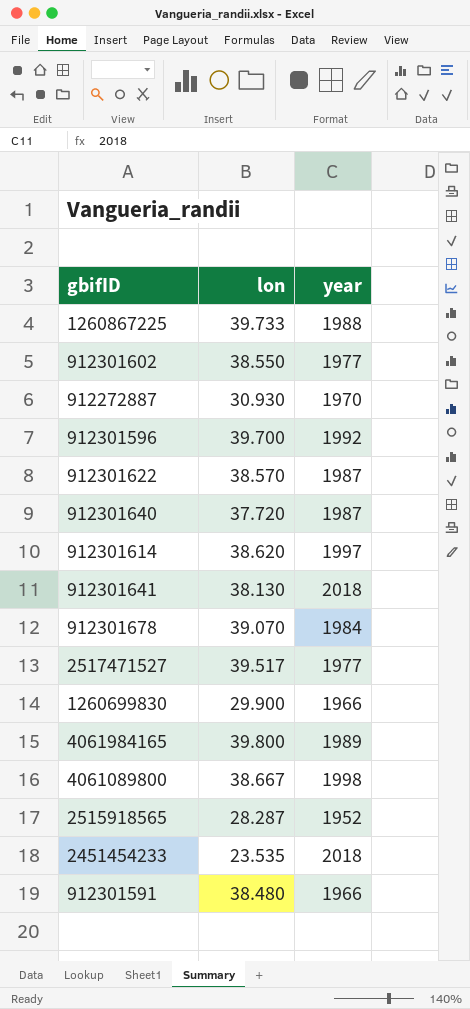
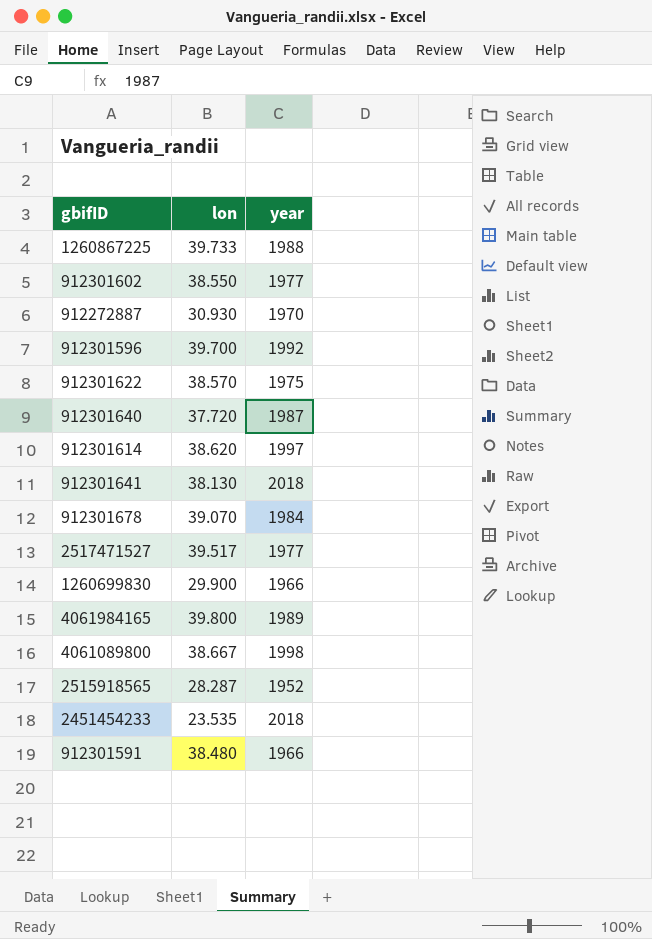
912301622 | year: 1987 -> 1975

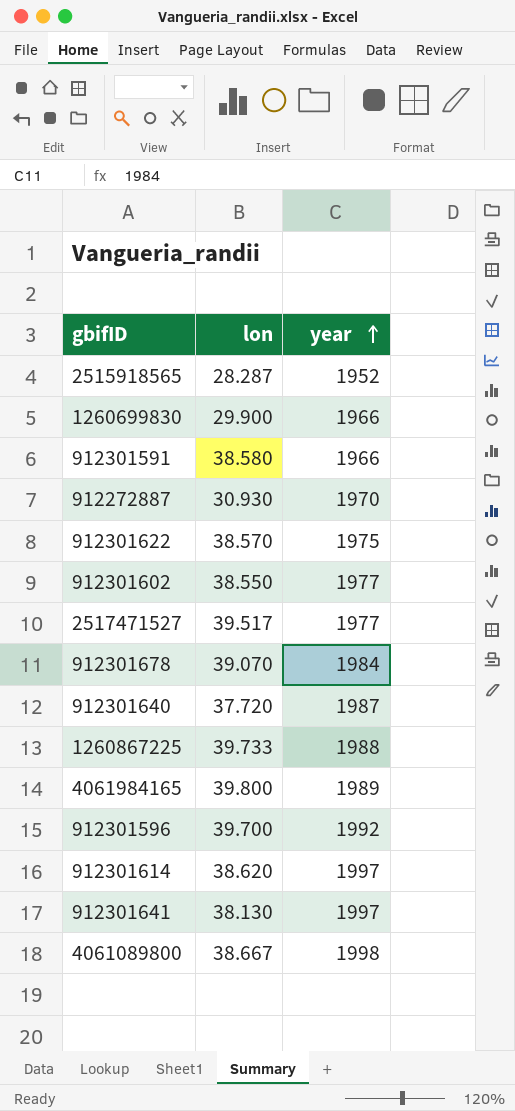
row order: none -> year ascending
row 2451454233: 23.535 | 2018 -> none
912301591 | lon: 38.480 -> 38.580
912301641 | year: 2018 -> 1997

